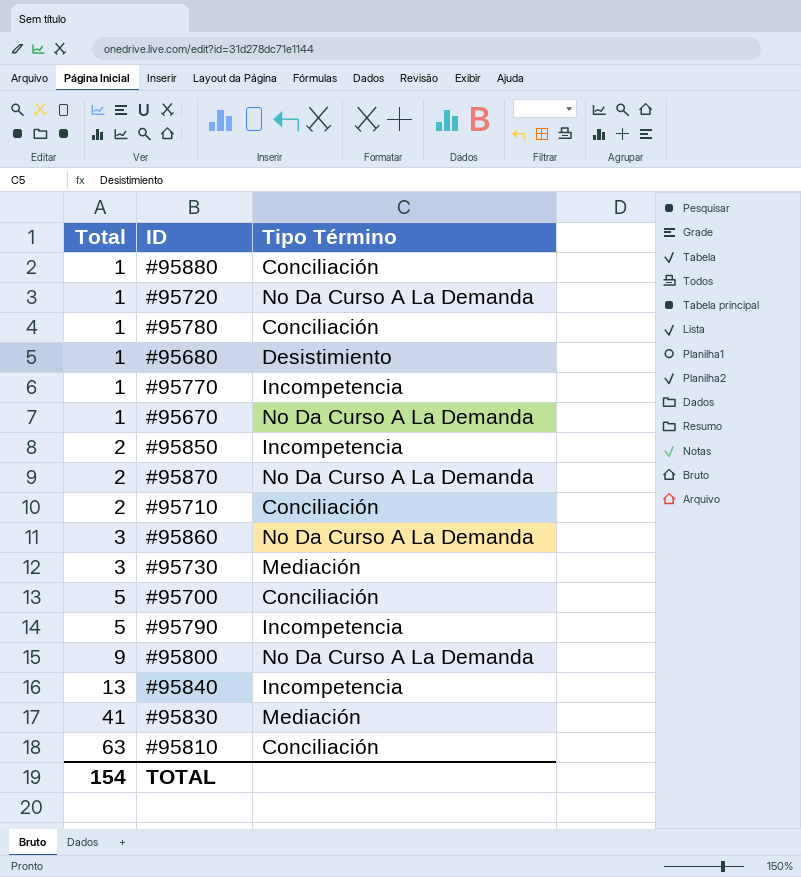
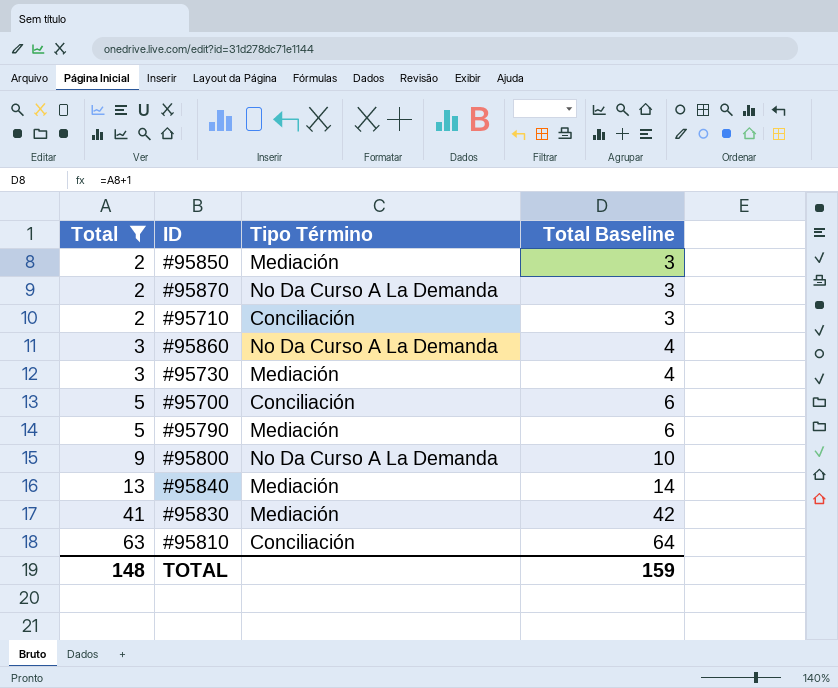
filter: none -> Total != 1
column Total Baseline | formula: none -> [Total] + 1
#95850 | Tipo Término: Incompetencia -> Mediación
#95790 | Tipo Término: Incompetencia -> Mediación
#95840 | Tipo Término: Incompetencia -> Mediación
TOTAL | Total: 154 -> 148

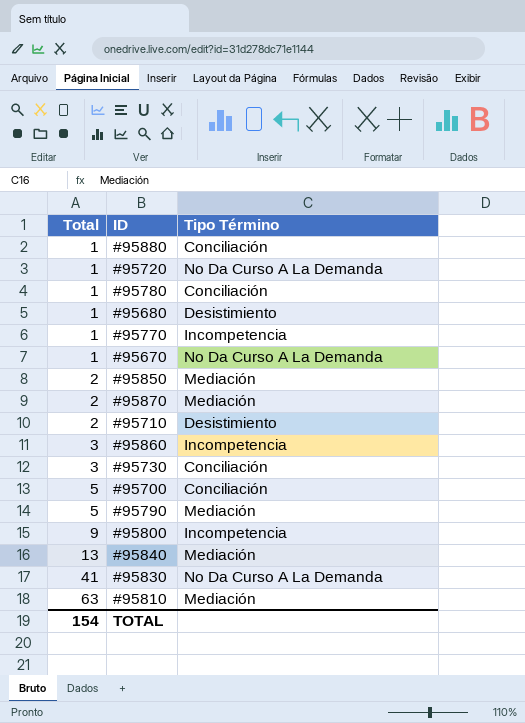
filter: Total != 1 -> none
column Total Baseline | formula: [Total] + 1 -> none
#95870 | Tipo Término: No Da Curso A La Demanda -> Mediación
#95710 | Tipo Término: Conciliación -> Desistimiento
#95860 | Tipo Término: No Da Curso A La Demanda -> Incompetencia
#95730 | Tipo Término: Mediación -> Conciliación
#95800 | Tipo Término: No Da Curso A La Demanda -> Incompetencia
#95830 | Tipo Término: Mediación -> No Da Curso A La Demanda
#95810 | Tipo Término: Conciliación -> Mediación
TOTAL | Total: 148 -> 154

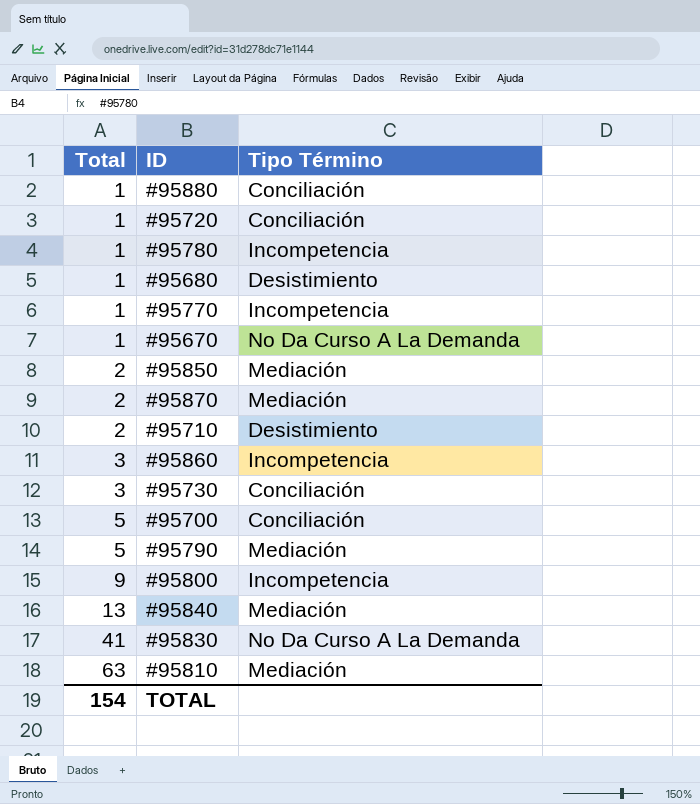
#95720 | Tipo Término: No Da Curso A La Demanda -> Conciliación
#95780 | Tipo Término: Conciliación -> Incompetencia

